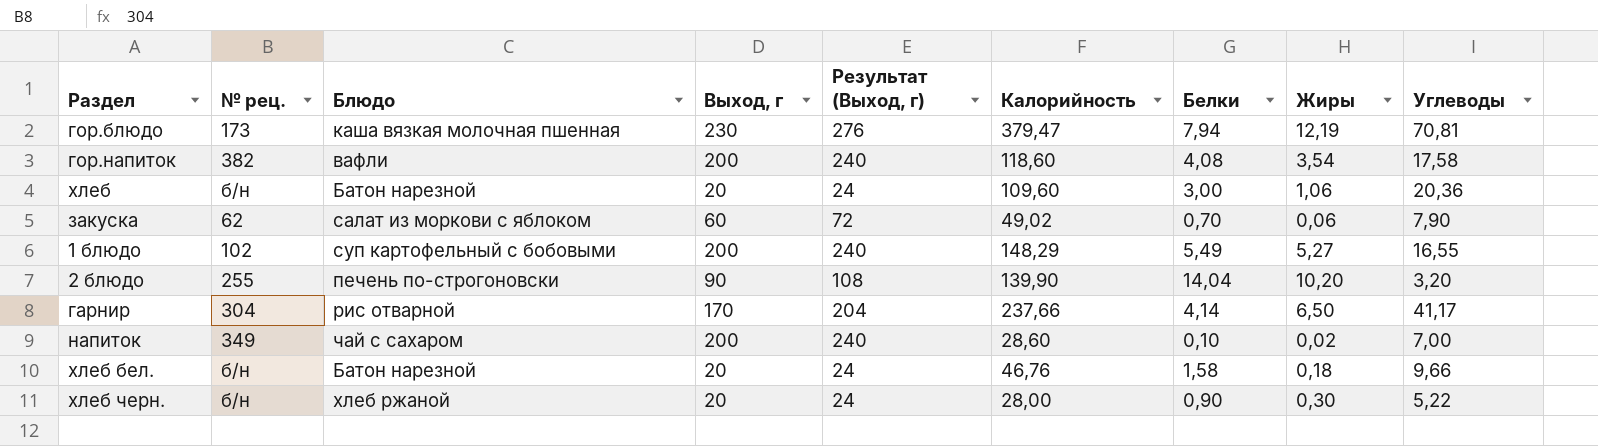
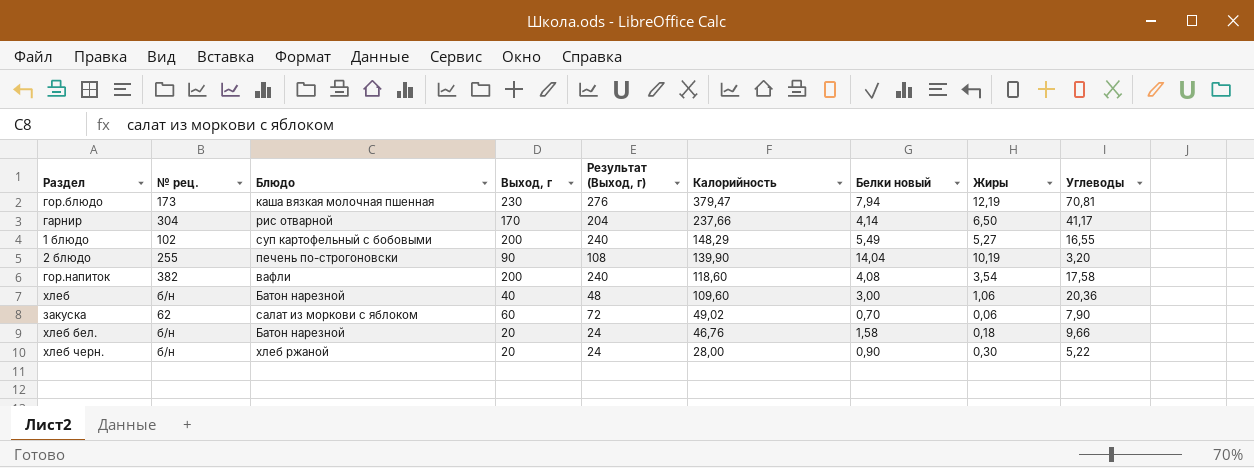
row order: none -> Калорийность descending
column name: Белки -> Белки новый
row напиток: 349 | чай с сахаром | 200 | 240 | 28,60 | 0,10 | 0,02 | 7,00 -> none
2 блюдо | Жиры: 10,20 -> 10,19
хлеб | Выход, г: 20 -> 40
хлеб | Результат (Выход, г): 24 -> 48

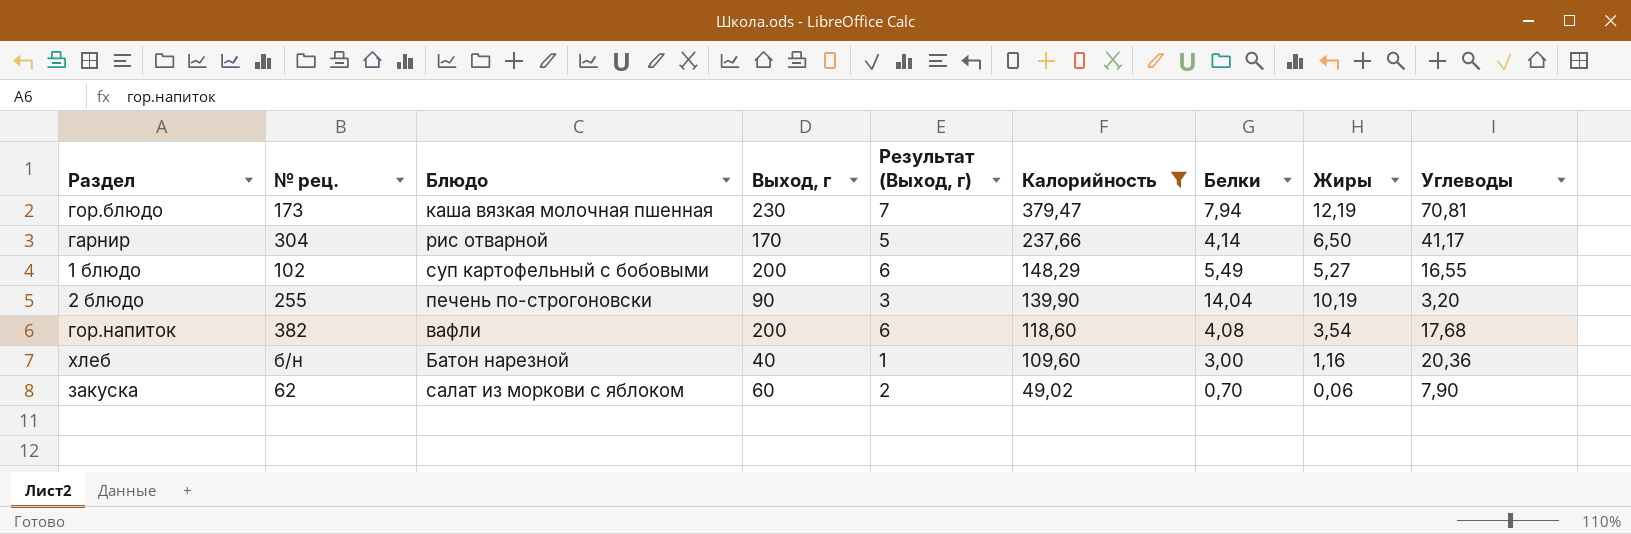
filter: none -> Калорийность >= 49,02
column Результат (Выход, г) | formula: [Выход, г] * 1,2 -> [Выход, г] * 0,03
column name: Белки новый -> Белки
гор.напиток | Углеводы: 17,58 -> 17,68
хлеб | Жиры: 1,06 -> 1,16

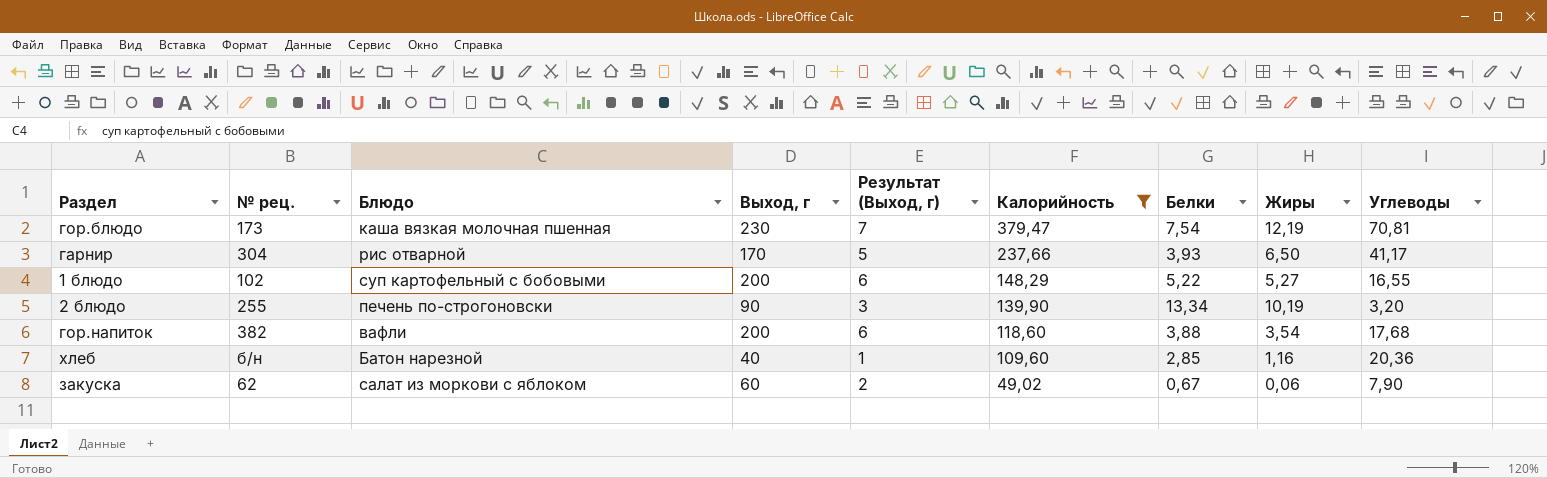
гор.блюдо | Белки: 7,94 -> 7,54
гарнир | Белки: 4,14 -> 3,93
1 блюдо | Белки: 5,49 -> 5,22
2 блюдо | Белки: 14,04 -> 13,34
гор.напиток | Белки: 4,08 -> 3,88
хлеб | Белки: 3,00 -> 2,85
закуска | Белки: 0,70 -> 0,67

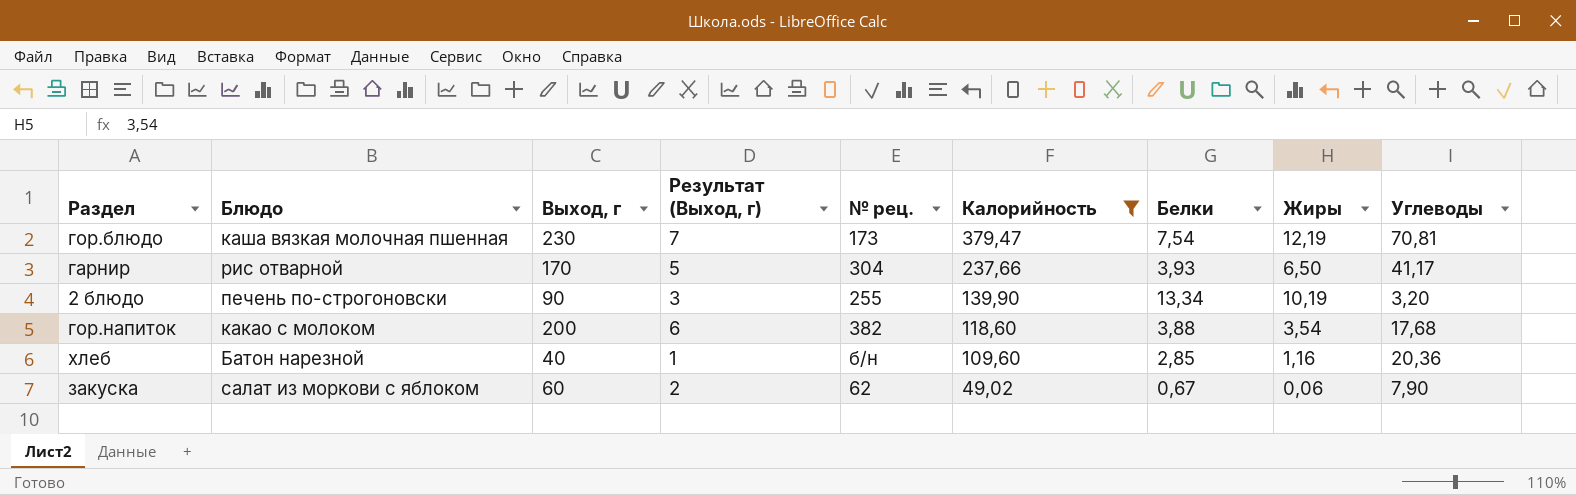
column № рец. | position: 2 -> 5
row 1 блюдо: 102 | суп картофельный с бобовыми | 200 | 6 | 148,29 | 5,22 | 5,27 | 16,55 -> none
гор.напиток | Блюдо: вафли -> какао с молоком

